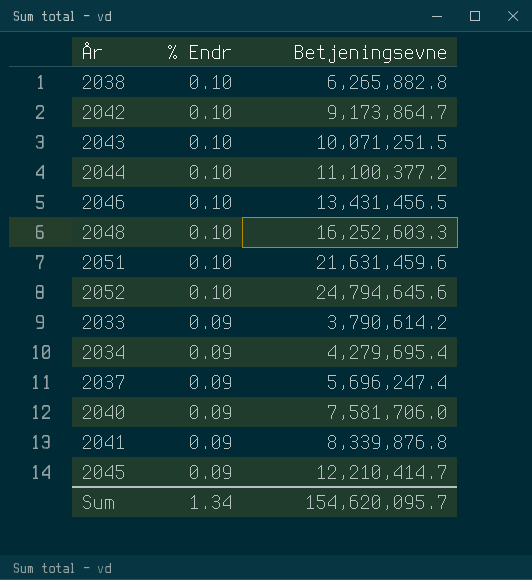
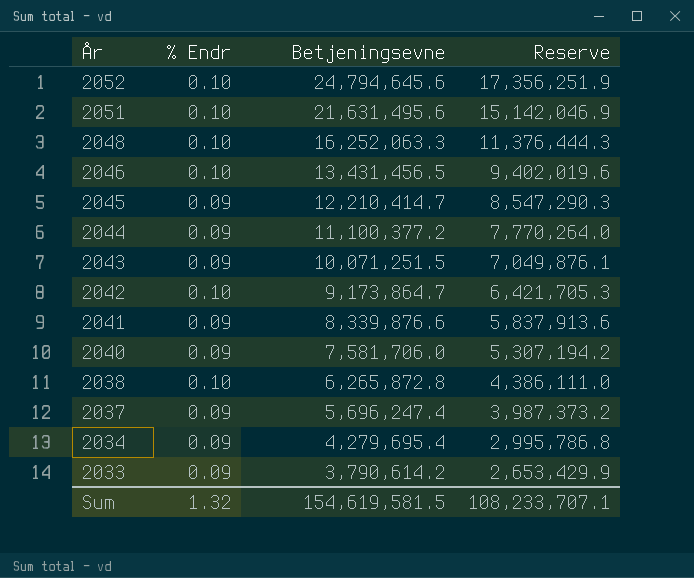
row order: % Endr descending -> År descending
column Reserve | formula: none -> [Betjeningsevne] * 0.7
2051 | Betjeningsevne: 21,631,459.6 -> 21,631,495.6
2048 | Betjeningsevne: 16,252,603.3 -> 16,252,063.3
2044 | % Endr: 0.10 -> 0.09
2043 | % Endr: 0.10 -> 0.09
2041 | Betjeningsevne: 8,339,876.8 -> 8,339,876.6
2038 | Betjeningsevne: 6,265,882.8 -> 6,265,872.8
Sum | % Endr: 1.34 -> 1.32
Sum | Betjeningsevne: 154,620,095.7 -> 154,619,581.5

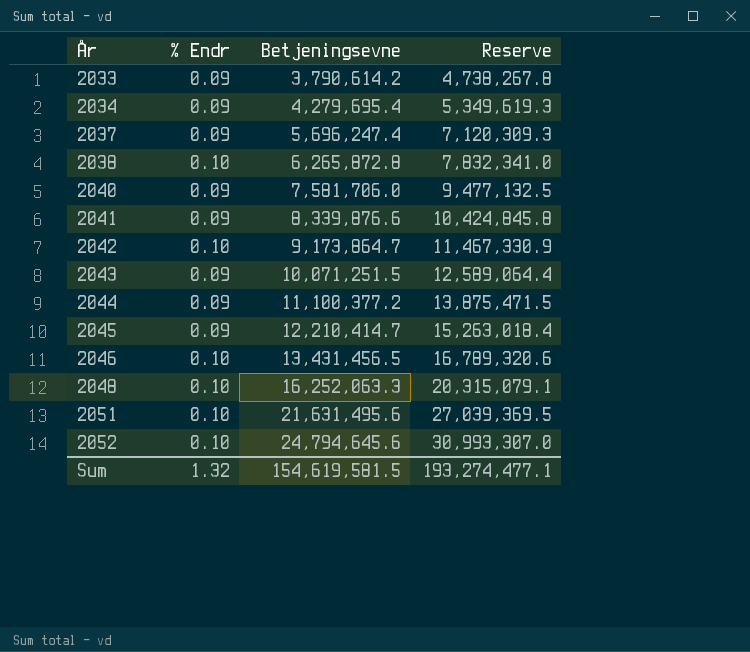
row order: År descending -> År ascending
column Reserve | formula: [Betjeningsevne] * 0.7 -> [Betjeningsevne] * 1.25
Sum | Reserve: 108,233,707.1 -> 193,274,477.1

